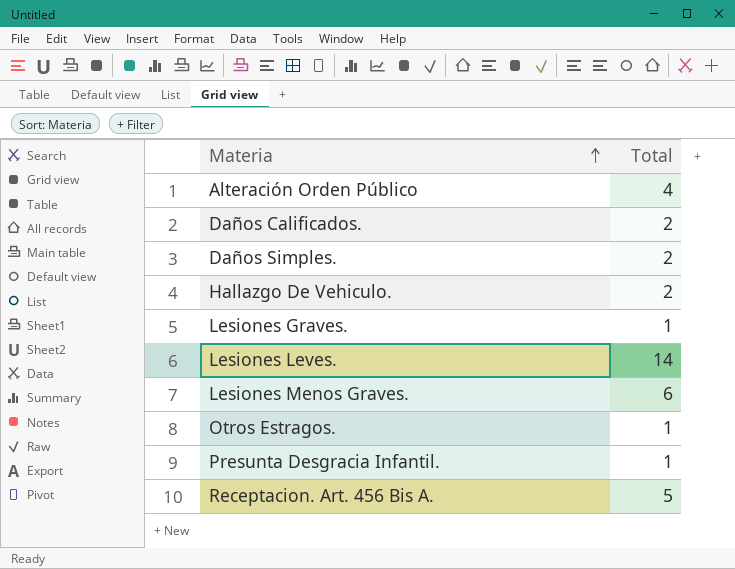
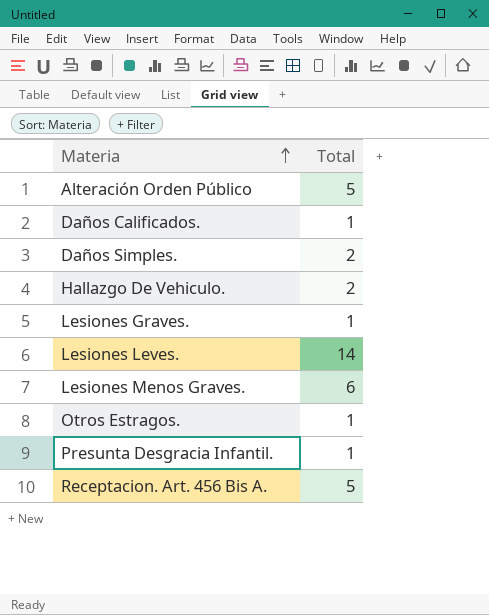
Alteración Orden Público | Total: 4 -> 5
Daños Calificados. | Total: 2 -> 1

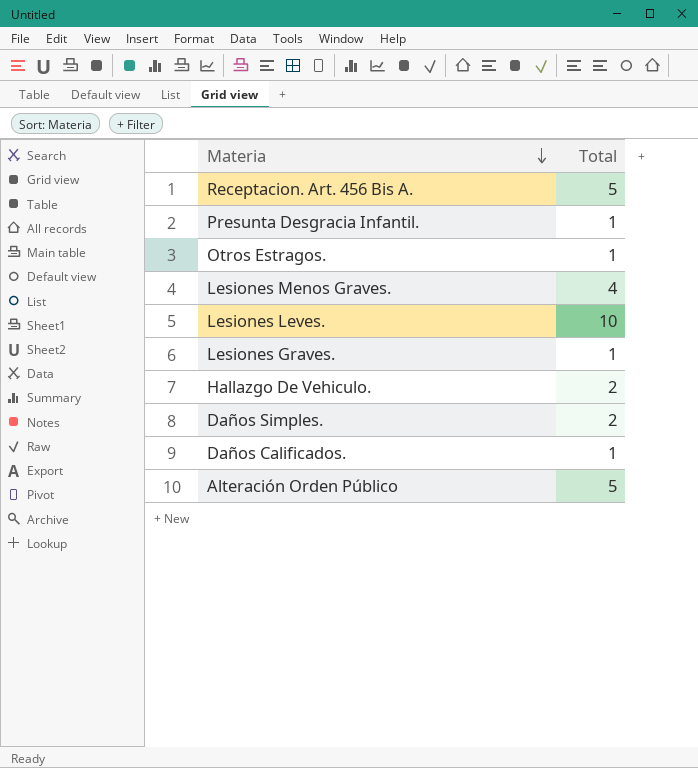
row order: Materia ascending -> Materia descending
Lesiones Menos Graves. | Total: 6 -> 4
Lesiones Leves. | Total: 14 -> 10

